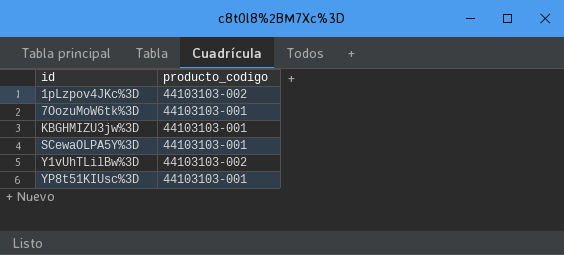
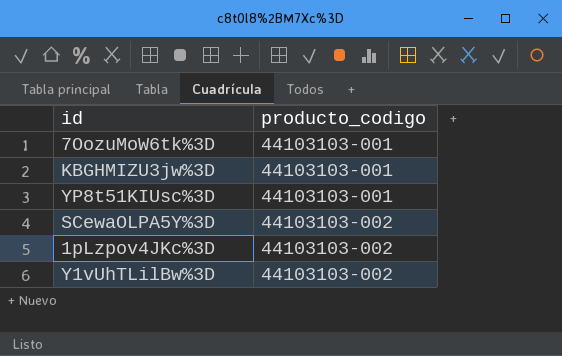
row order: id ascending -> producto_codigo ascending
SCewaOLPA5Y%3D | producto_codigo: 44103103-001 -> 44103103-002

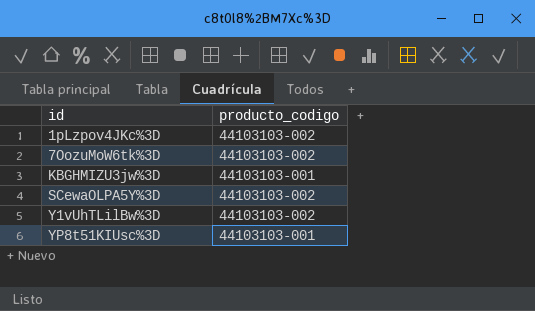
row order: producto_codigo ascending -> id ascending
7OozuMoW6tk%3D | producto_codigo: 44103103-001 -> 44103103-002

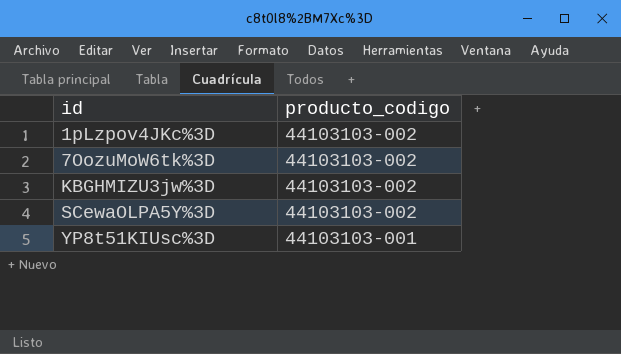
row Y1vUhTLilBw%3D: 44103103-002 -> none
KBGHMIZU3jw%3D | producto_codigo: 44103103-001 -> 44103103-002

